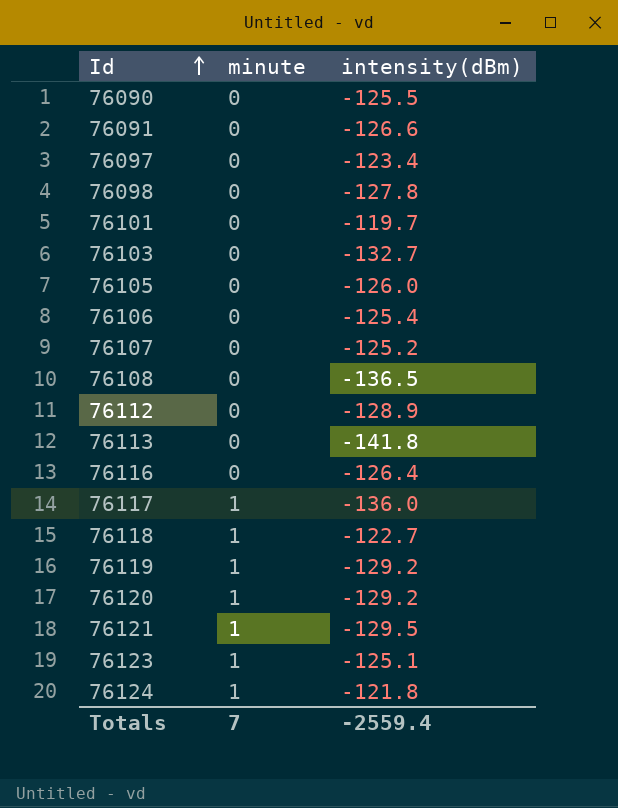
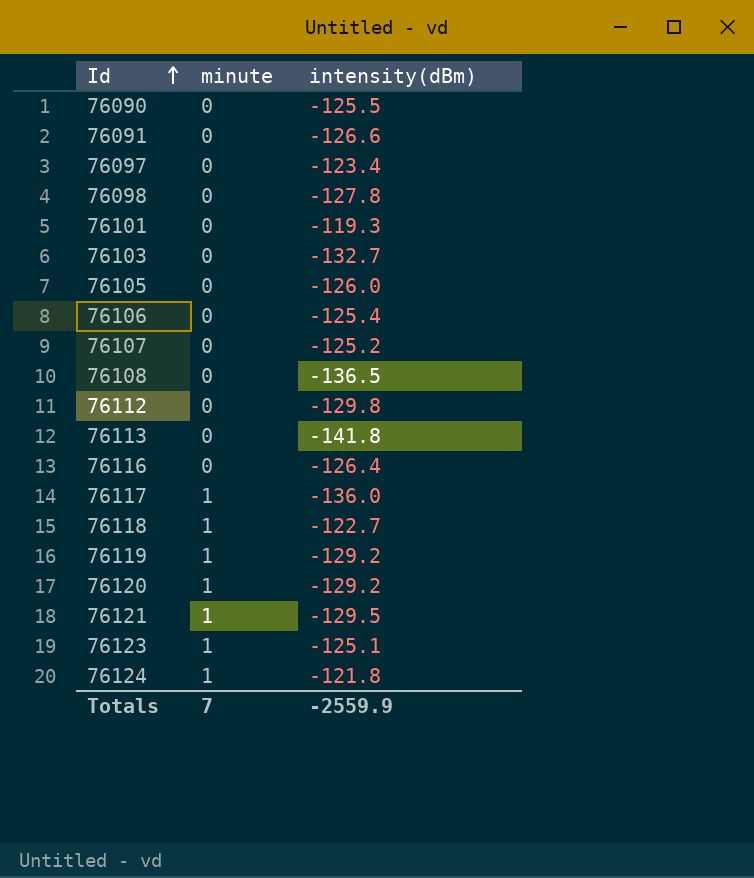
76101 | intensity(dBm): -119.7 -> -119.3
76112 | intensity(dBm): -128.9 -> -129.8
Totals | intensity(dBm): -2559.4 -> -2559.9

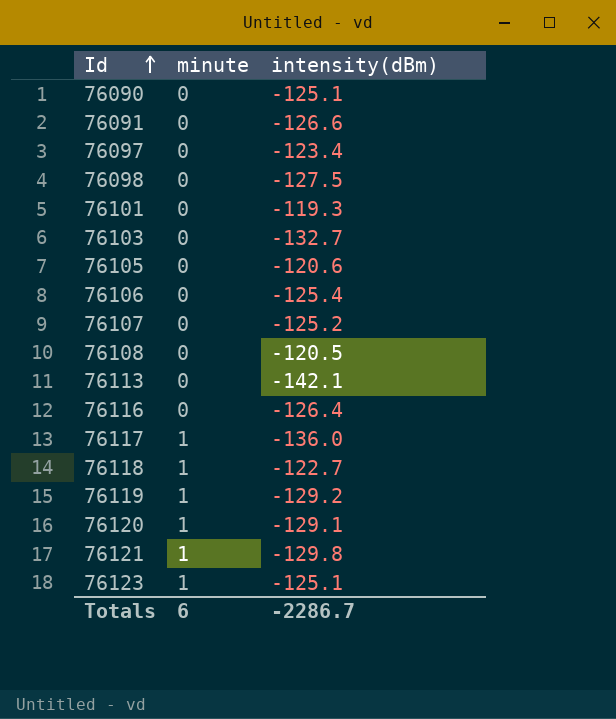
row 76112: 0 | -129.8 -> none
row 76124: 1 | -121.8 -> none
76090 | intensity(dBm): -125.5 -> -125.1
76098 | intensity(dBm): -127.8 -> -127.5
76105 | intensity(dBm): -126.0 -> -120.6
76108 | intensity(dBm): -136.5 -> -120.5
76113 | intensity(dBm): -141.8 -> -142.1
76120 | intensity(dBm): -129.2 -> -129.1
76121 | intensity(dBm): -129.5 -> -129.8
Totals | minute: 7 -> 6
Totals | intensity(dBm): -2559.9 -> -2286.7

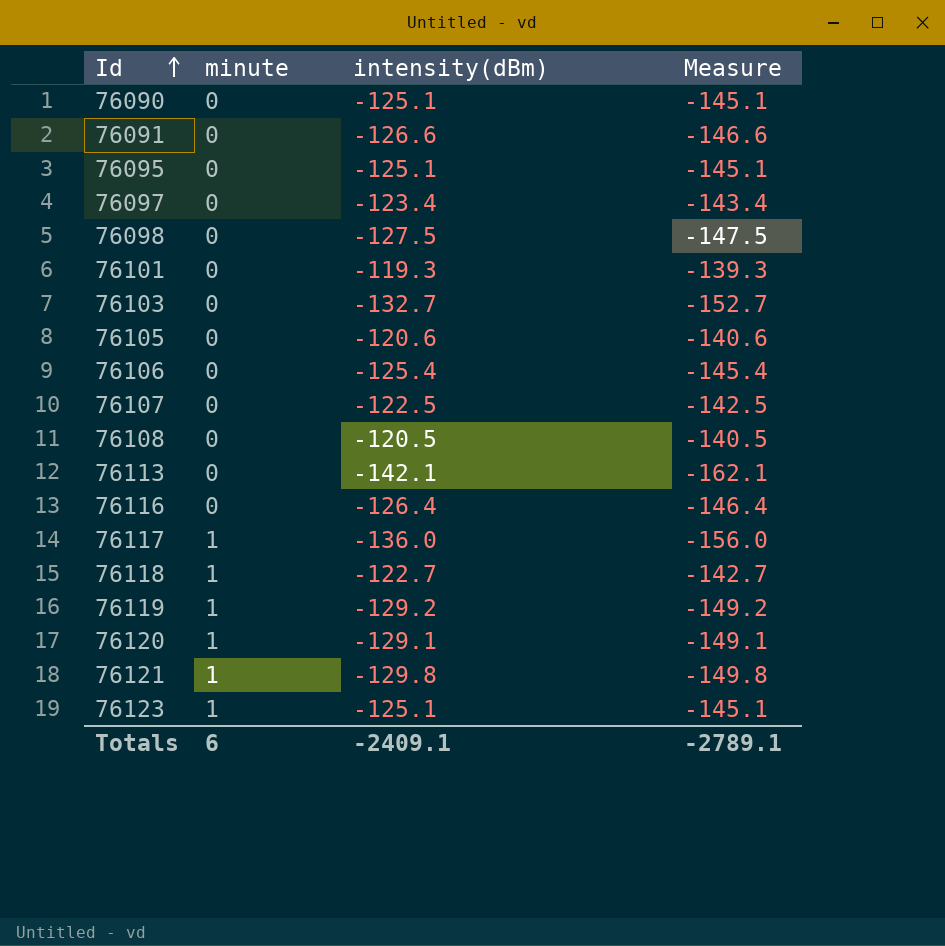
column Measure | formula: none -> [intensity(dBm)] - 20
row 76095: none -> 0 | -125.1 | -145.1
76107 | intensity(dBm): -125.2 -> -122.5
Totals | intensity(dBm): -2286.7 -> -2409.1

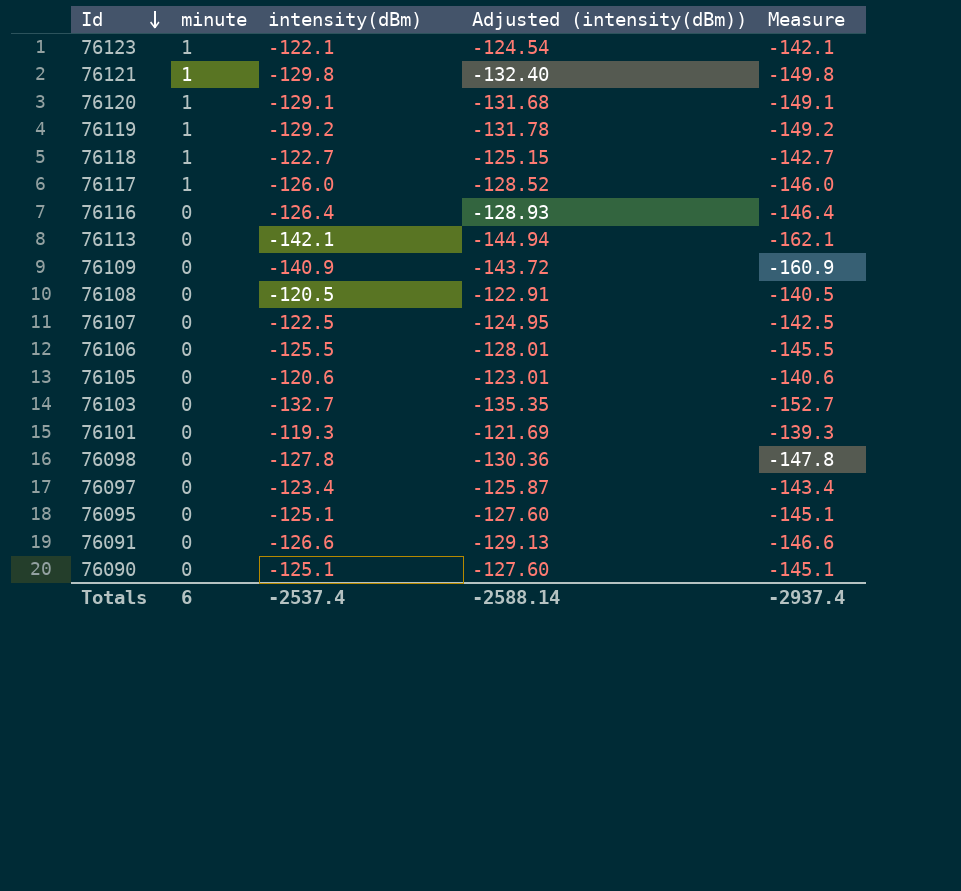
row order: Id ascending -> Id descending
column Adjusted (intensity(dBm)) | formula: none -> [intensity(dBm)] * 1.02
76123 | intensity(dBm): -125.1 -> -122.1
76123 | Measure: -145.1 -> -142.1
76117 | intensity(dBm): -136.0 -> -126.0
76117 | Measure: -156.0 -> -146.0
row 76109: none -> 0 | -140.9 | -143.72 | -160.9
76106 | intensity(dBm): -125.4 -> -125.5
76106 | Measure: -145.4 -> -145.5
76098 | intensity(dBm): -127.5 -> -127.8
76098 | Measure: -147.5 -> -147.8
Totals | intensity(dBm): -2409.1 -> -2537.4
Totals | Measure: -2789.1 -> -2937.4

